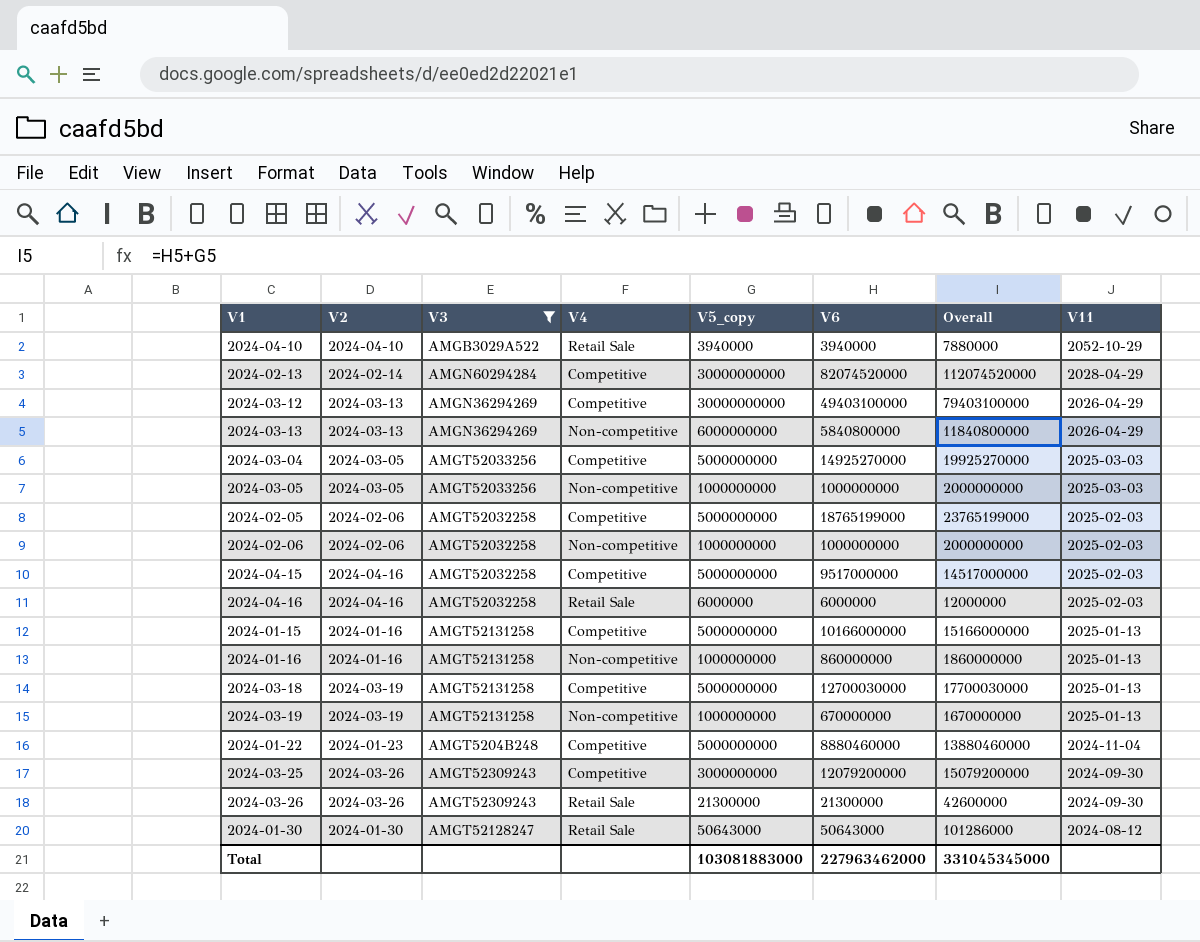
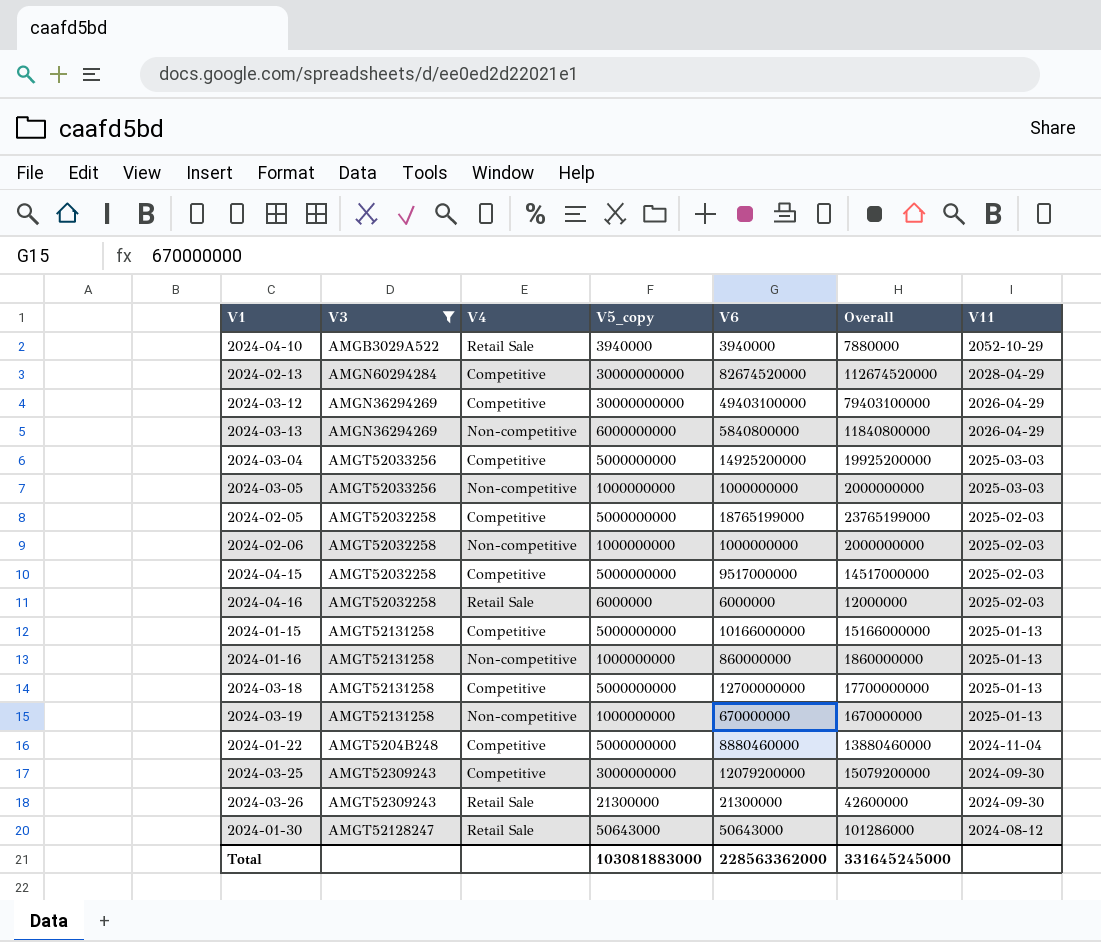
column V2 | position: 2 -> none
2024-02-13 | V6: 82074520000 -> 82674520000
2024-02-13 | Overall: 112074520000 -> 112674520000
2024-03-04 | V6: 14925270000 -> 14925200000
2024-03-04 | Overall: 19925270000 -> 19925200000
2024-03-18 | V6: 12700030000 -> 12700000000
2024-03-18 | Overall: 17700030000 -> 17700000000
Total | V6: 227963462000 -> 228563362000
Total | Overall: 331045345000 -> 331645245000

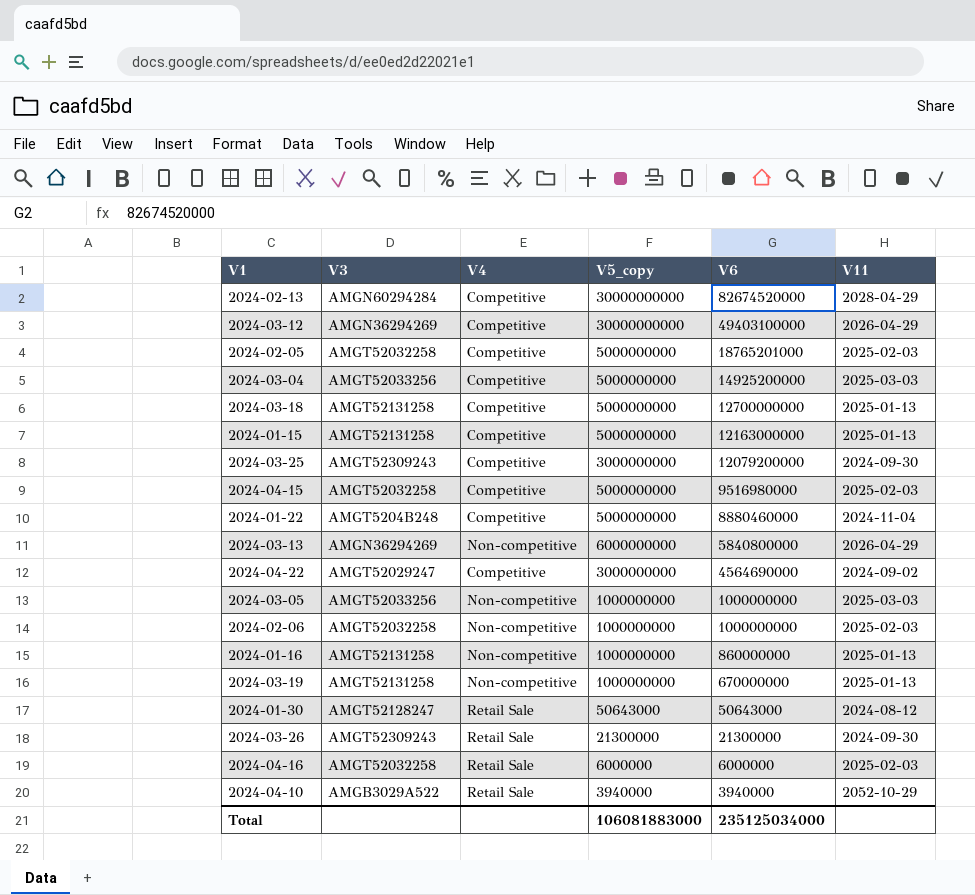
filter: V3 != AMGT52029247 -> none
row order: V11 descending -> V6 descending
column Overall | formula: [V5_copy] + [V6] -> none
2024-02-05 | V6: 18765199000 -> 18765201000
2024-01-15 | V6: 10166000000 -> 12163000000
2024-04-15 | V6: 9517000000 -> 9516980000
Total | V5_copy: 103081883000 -> 106081883000
Total | V6: 228563362000 -> 235125034000

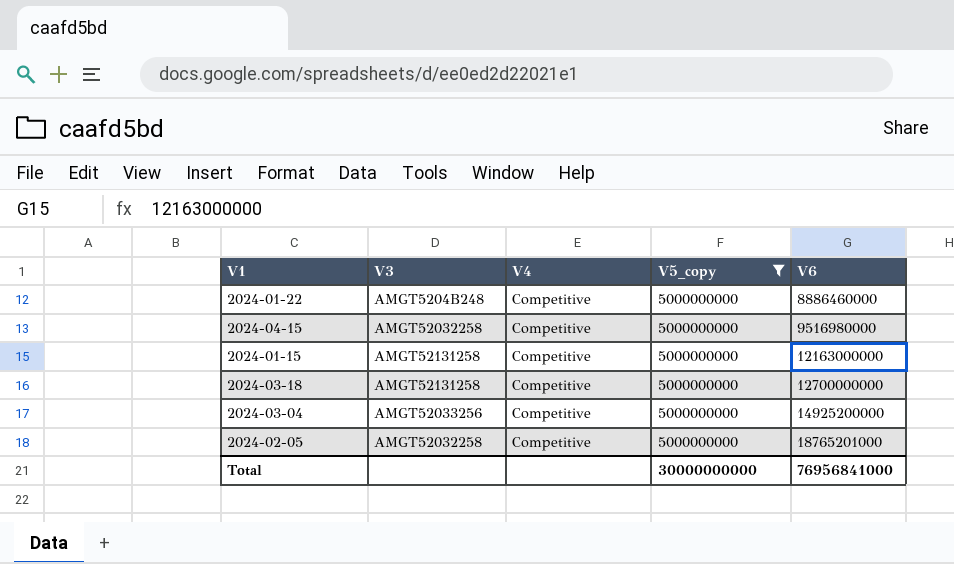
filter: none -> V5_copy = 5000000000
row order: V6 descending -> V6 ascending
column V11 | position: 6 -> none
2024-01-22 | V6: 8880460000 -> 8886460000
Total | V5_copy: 106081883000 -> 30000000000
Total | V6: 235125034000 -> 76956841000

